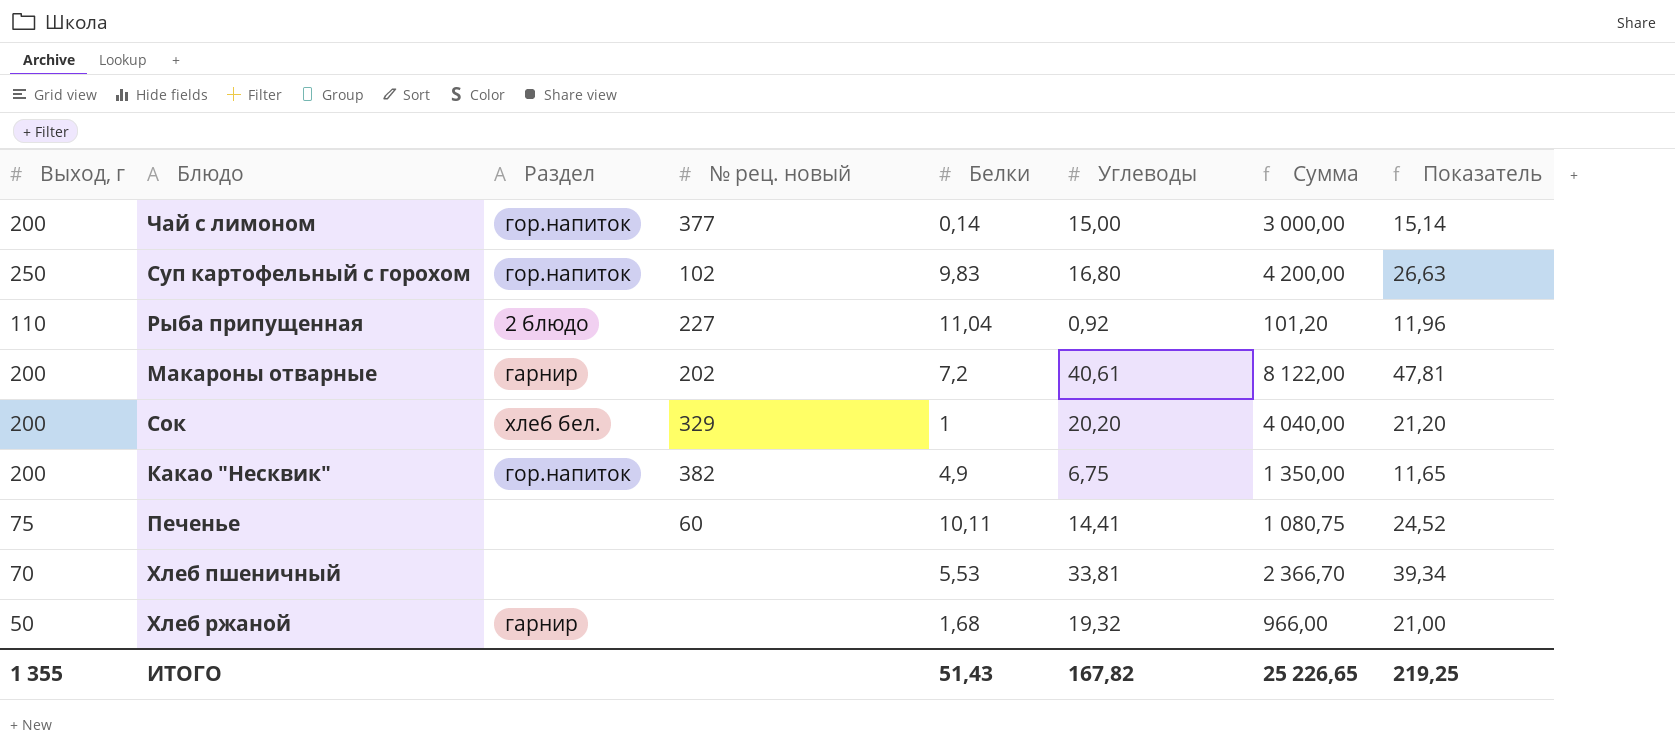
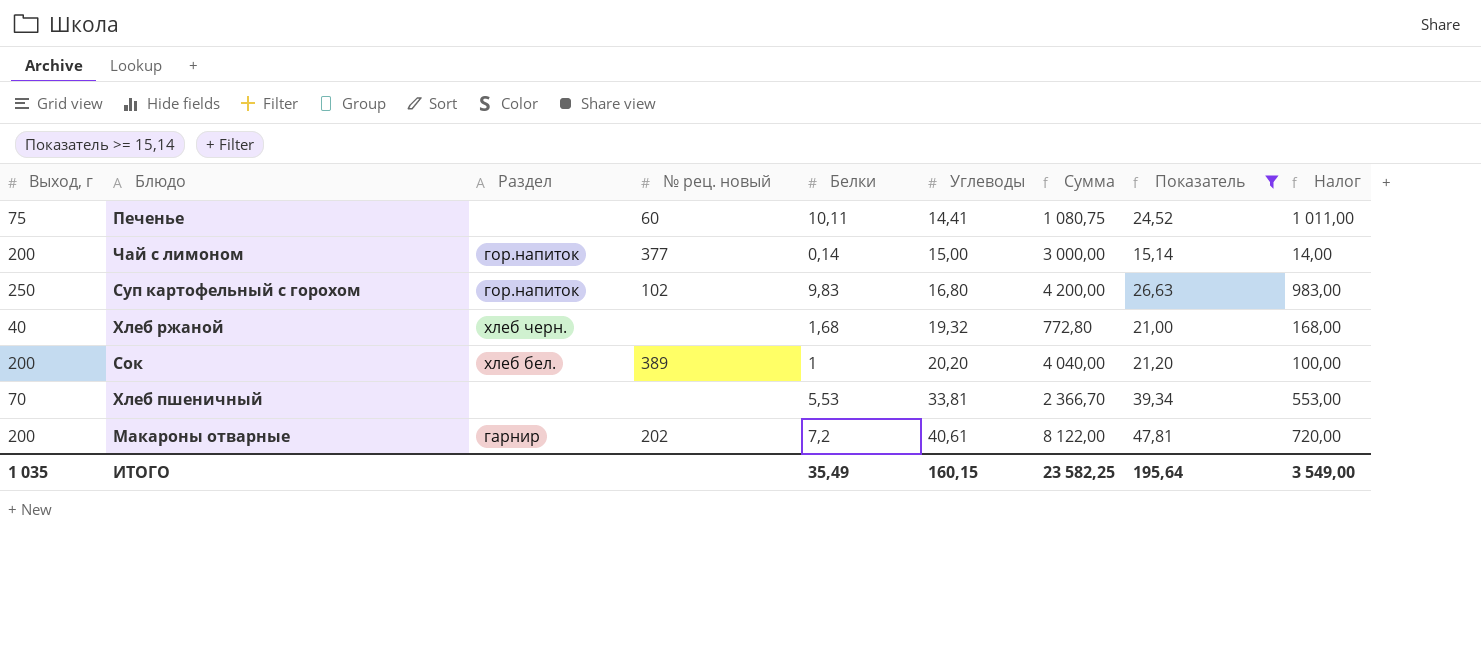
filter: none -> Показатель >= 15,14
row order: none -> Углеводы ascending
column Налог | formula: none -> [Белки] * 100
Хлеб ржаной | Выход, г: 50 -> 40
Хлеб ржаной | Раздел: гарнир -> хлеб черн.
Хлеб ржаной | Сумма: 966,00 -> 772,80
Сок | № рец. новый: 329 -> 389
ИТОГО | Выход, г: 1 355 -> 1 035
ИТОГО | Белки: 51,43 -> 35,49
ИТОГО | Углеводы: 167,82 -> 160,15
ИТОГО | Сумма: 25 226,65 -> 23 582,25
ИТОГО | Показатель: 219,25 -> 195,64

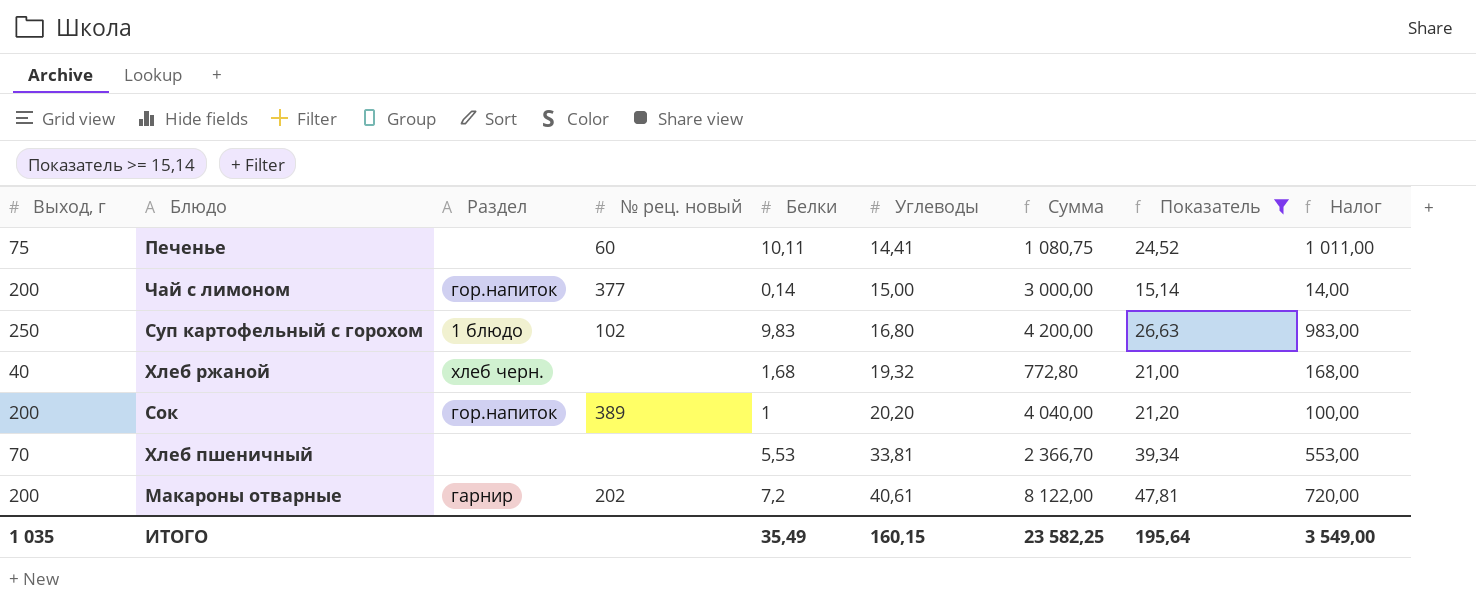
Суп картофельный с горохом | Раздел: гор.напиток -> 1 блюдо
Сок | Раздел: хлеб бел. -> гор.напиток

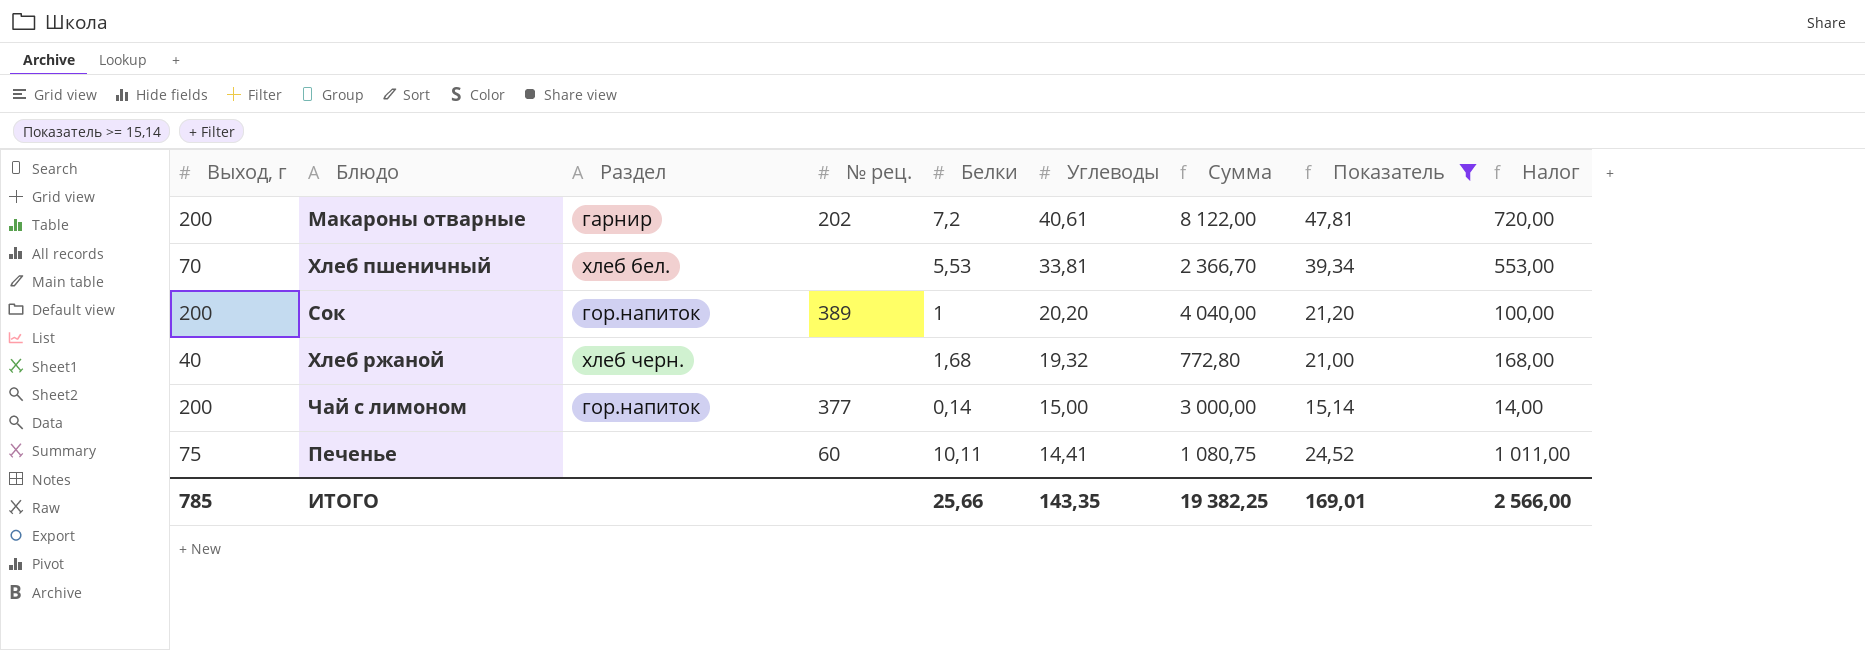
row order: Углеводы ascending -> Углеводы descending
column name: № рец. новый -> № рец.
row Суп картофельный с горохом: 250 | 1 блюдо | 102 | 9,83 | 16,80 | 4 200,00 | 26,63 | 983,00 -> none
Хлеб пшеничный | Раздел: none -> хлеб бел.
ИТОГО | Выход, г: 1 035 -> 785
ИТОГО | Белки: 35,49 -> 25,66
ИТОГО | Углеводы: 160,15 -> 143,35
ИТОГО | Сумма: 23 582,25 -> 19 382,25
ИТОГО | Показатель: 195,64 -> 169,01
ИТОГО | Налог: 3 549,00 -> 2 566,00

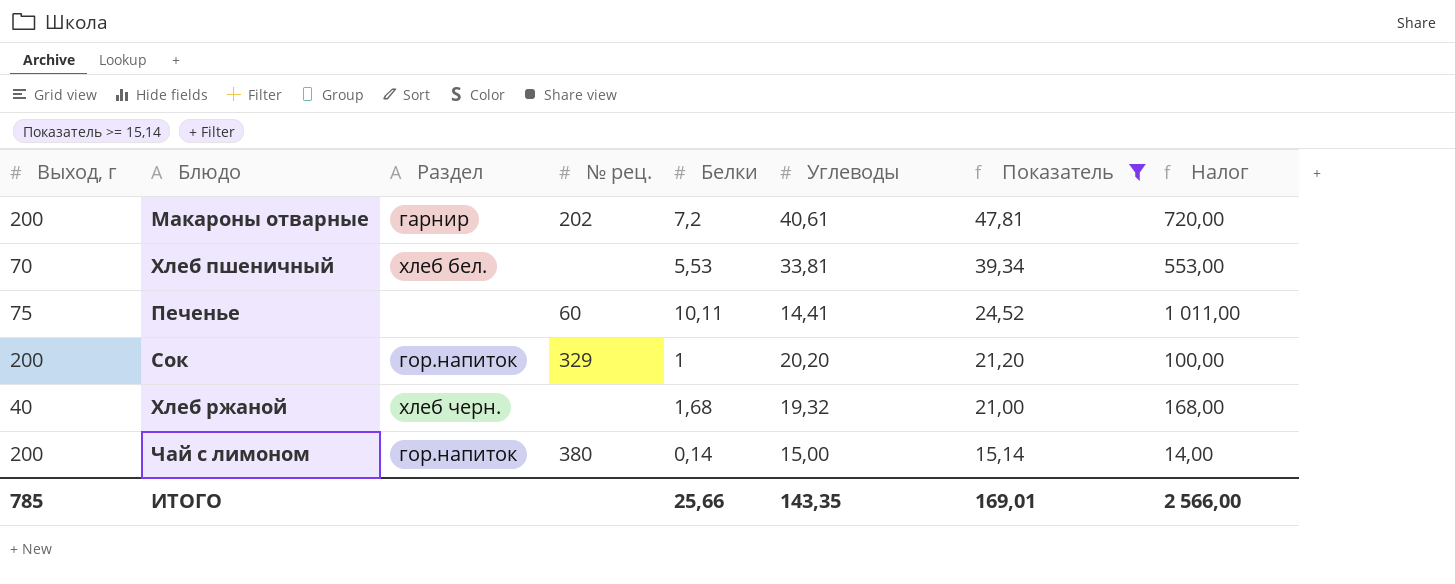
row order: Углеводы descending -> Показатель descending
column Сумма | formula: [Выход, г] * [Углеводы] -> none
Сок | № рец.: 389 -> 329
Чай с лимоном | № рец.: 377 -> 380

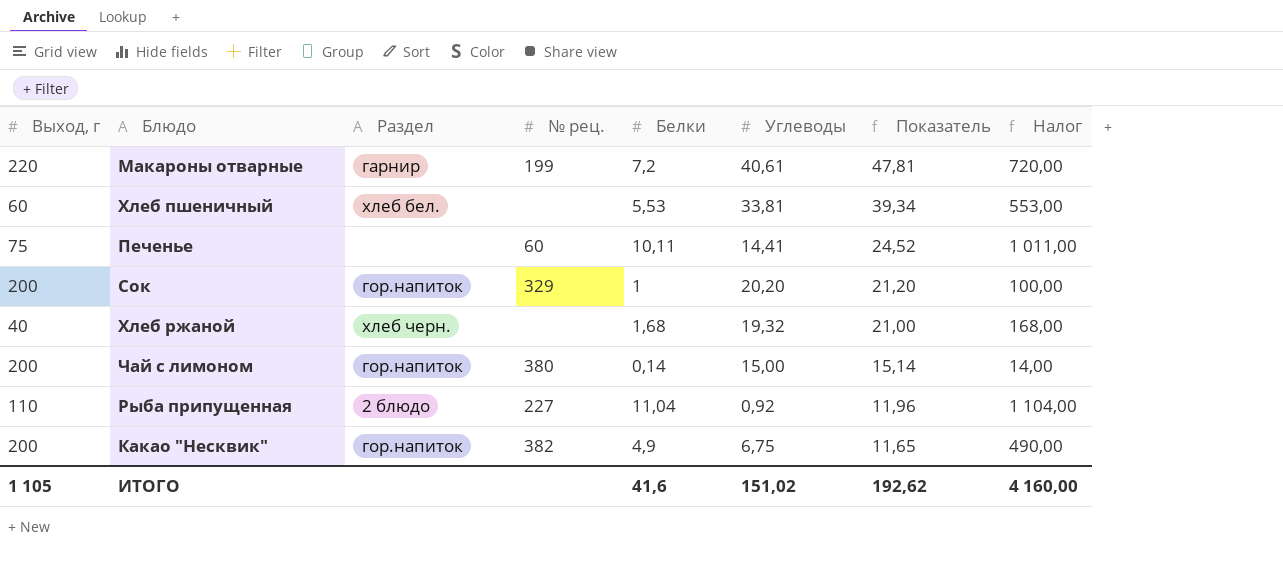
filter: Показатель >= 15,14 -> none
Макароны отварные | Выход, г: 200 -> 220
Макароны отварные | № рец.: 202 -> 199
Хлеб пшеничный | Выход, г: 70 -> 60
ИТОГО | Выход, г: 785 -> 1 105
ИТОГО | Белки: 25,66 -> 41,6
ИТОГО | Углеводы: 143,35 -> 151,02
ИТОГО | Показатель: 169,01 -> 192,62
ИТОГО | Налог: 2 566,00 -> 4 160,00

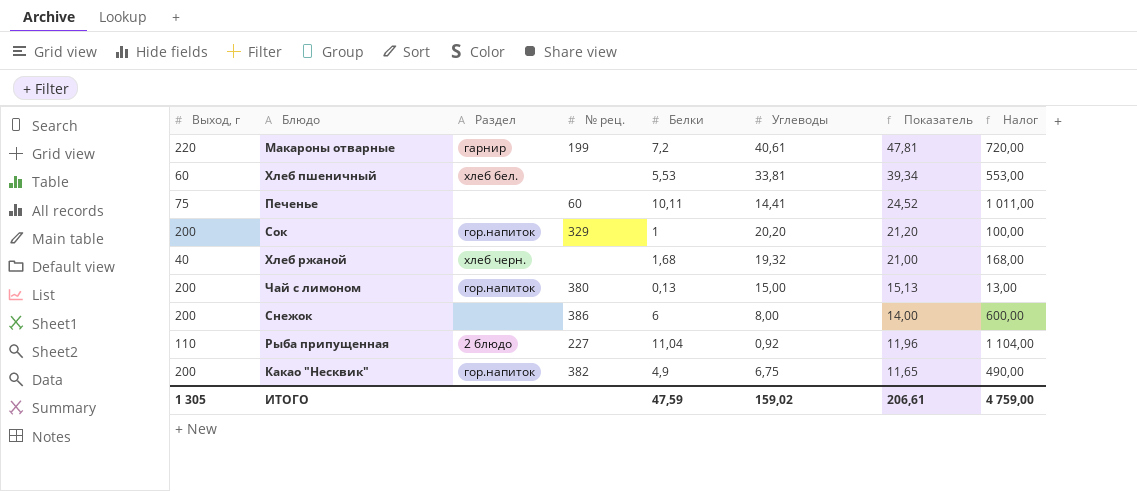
Чай с лимоном | Белки: 0,14 -> 0,13
Чай с лимоном | Показатель: 15,14 -> 15,13
Чай с лимоном | Налог: 14,00 -> 13,00
row Снежок: none -> 200 | none | 386 | 6 | 8,00 | 14,00 | 600,00
ИТОГО | Выход, г: 1 105 -> 1 305
ИТОГО | Белки: 41,6 -> 47,59
ИТОГО | Углеводы: 151,02 -> 159,02
ИТОГО | Показатель: 192,62 -> 206,61
ИТОГО | Налог: 4 160,00 -> 4 759,00

